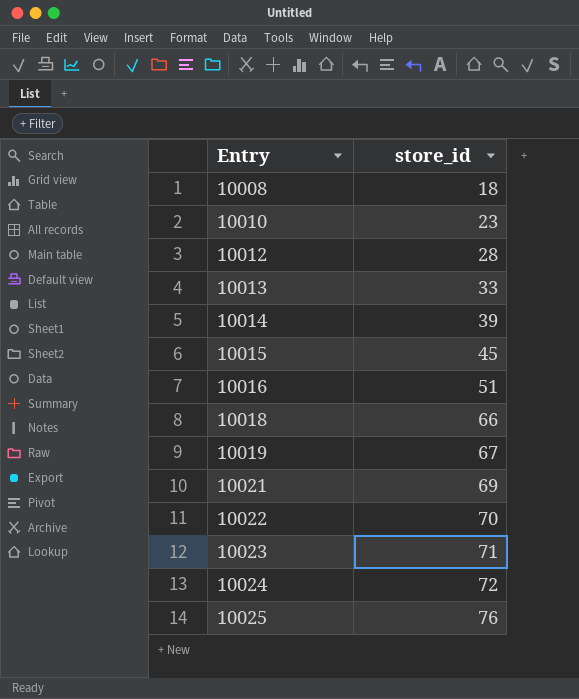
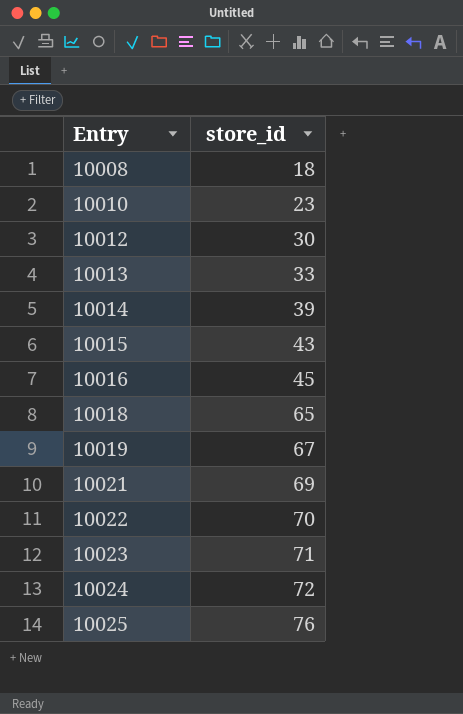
10012 | store_id: 28 -> 30
10015 | store_id: 45 -> 43
10016 | store_id: 51 -> 45
10018 | store_id: 66 -> 65

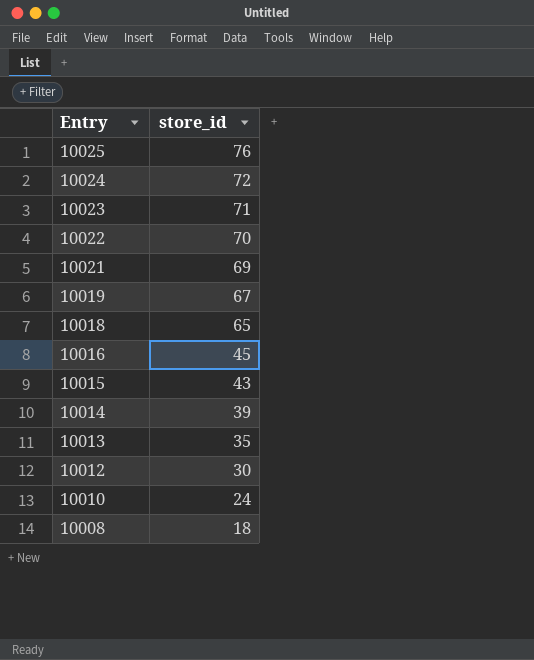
row order: Entry ascending -> Entry descending
10013 | store_id: 33 -> 35
10010 | store_id: 23 -> 24

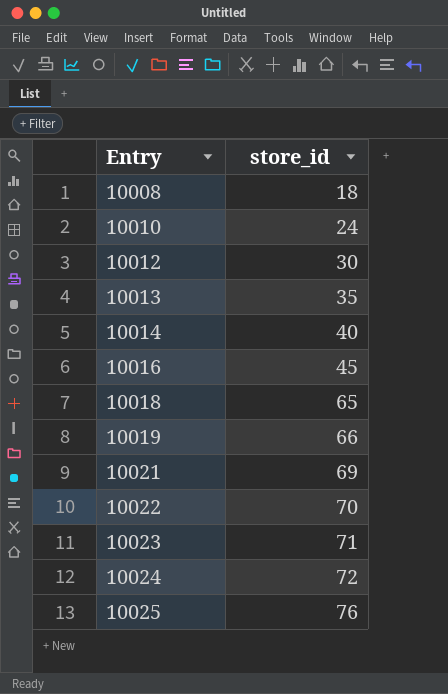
row order: Entry descending -> Entry ascending
row 10015: 43 -> none
10014 | store_id: 39 -> 40
10019 | store_id: 67 -> 66

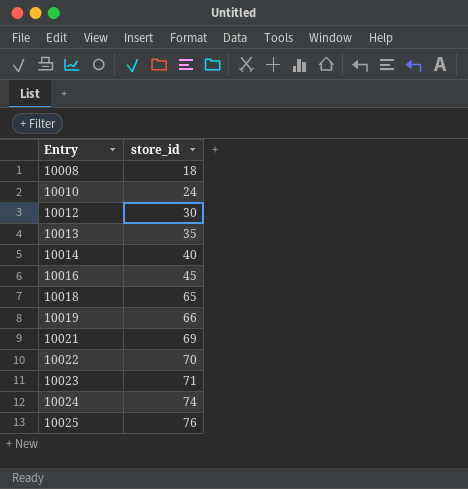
10024 | store_id: 72 -> 74

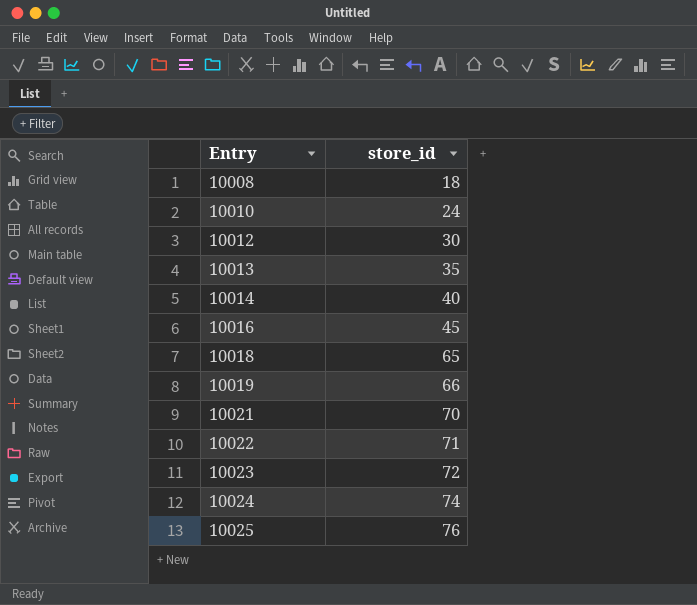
10021 | store_id: 69 -> 70
10022 | store_id: 70 -> 71
10023 | store_id: 71 -> 72

